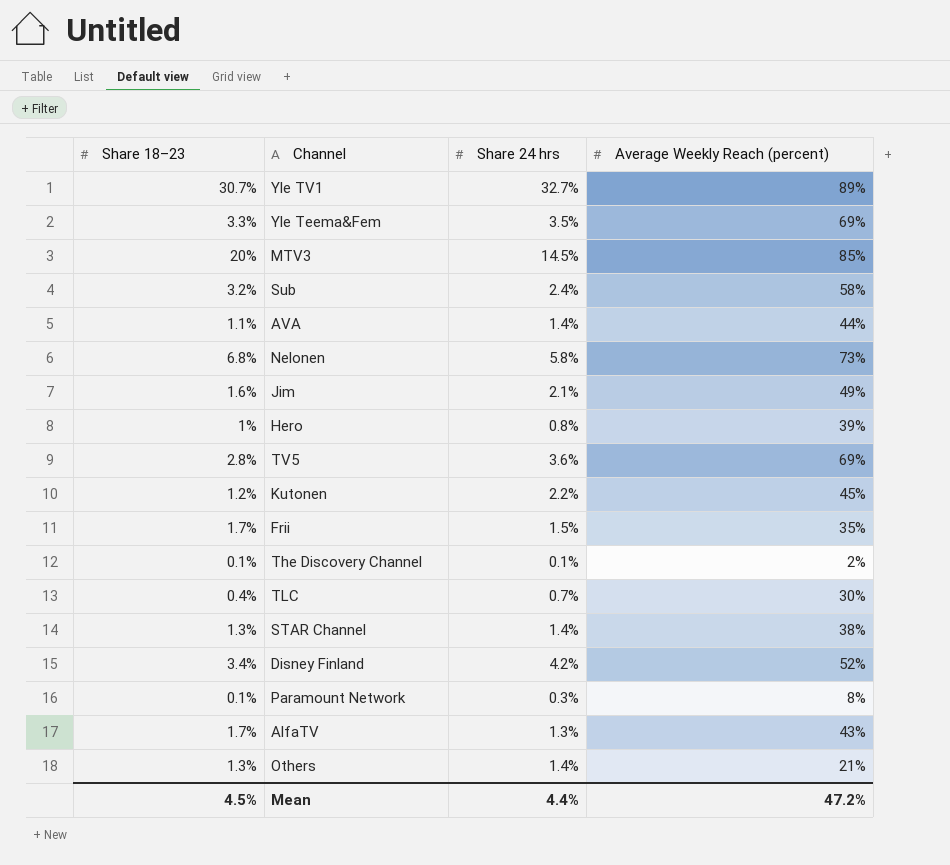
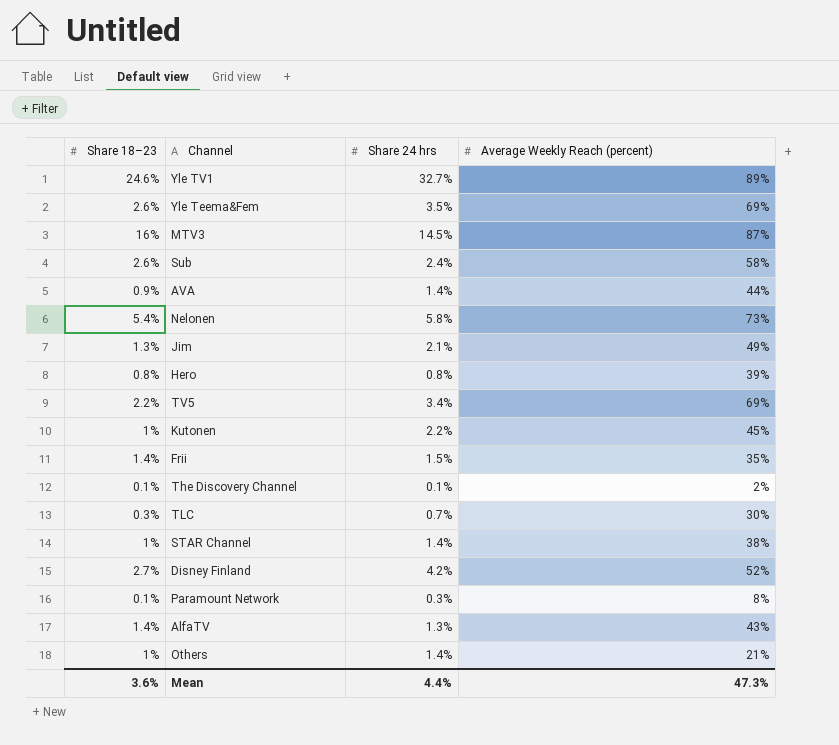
Yle TV1 | Share 18–23: 30.7% -> 24.6%
Yle Teema&Fem | Share 18–23: 3.3% -> 2.6%
MTV3 | Share 18–23: 20% -> 16%
MTV3 | Average Weekly Reach (percent): 85% -> 87%
Sub | Share 18–23: 3.2% -> 2.6%
AVA | Share 18–23: 1.1% -> 0.9%
Nelonen | Share 18–23: 6.8% -> 5.4%
Jim | Share 18–23: 1.6% -> 1.3%
Hero | Share 18–23: 1% -> 0.8%
TV5 | Share 18–23: 2.8% -> 2.2%
TV5 | Share 24 hrs: 3.6% -> 3.4%
Kutonen | Share 18–23: 1.2% -> 1%
Frii | Share 18–23: 1.7% -> 1.4%
TLC | Share 18–23: 0.4% -> 0.3%
STAR Channel | Share 18–23: 1.3% -> 1%
Disney Finland | Share 18–23: 3.4% -> 2.7%
AlfaTV | Share 18–23: 1.7% -> 1.4%
Others | Share 18–23: 1.3% -> 1%
Mean | Share 18–23: 4.5% -> 3.6%
Mean | Average Weekly Reach (percent): 47.2% -> 47.3%

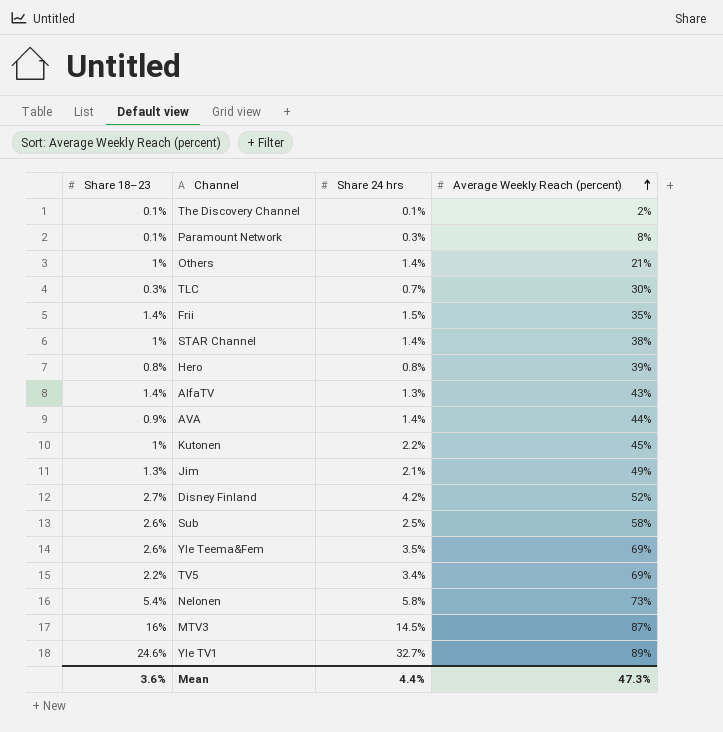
row order: none -> Average Weekly Reach (percent) ascending
Sub | Share 24 hrs: 2.4% -> 2.5%

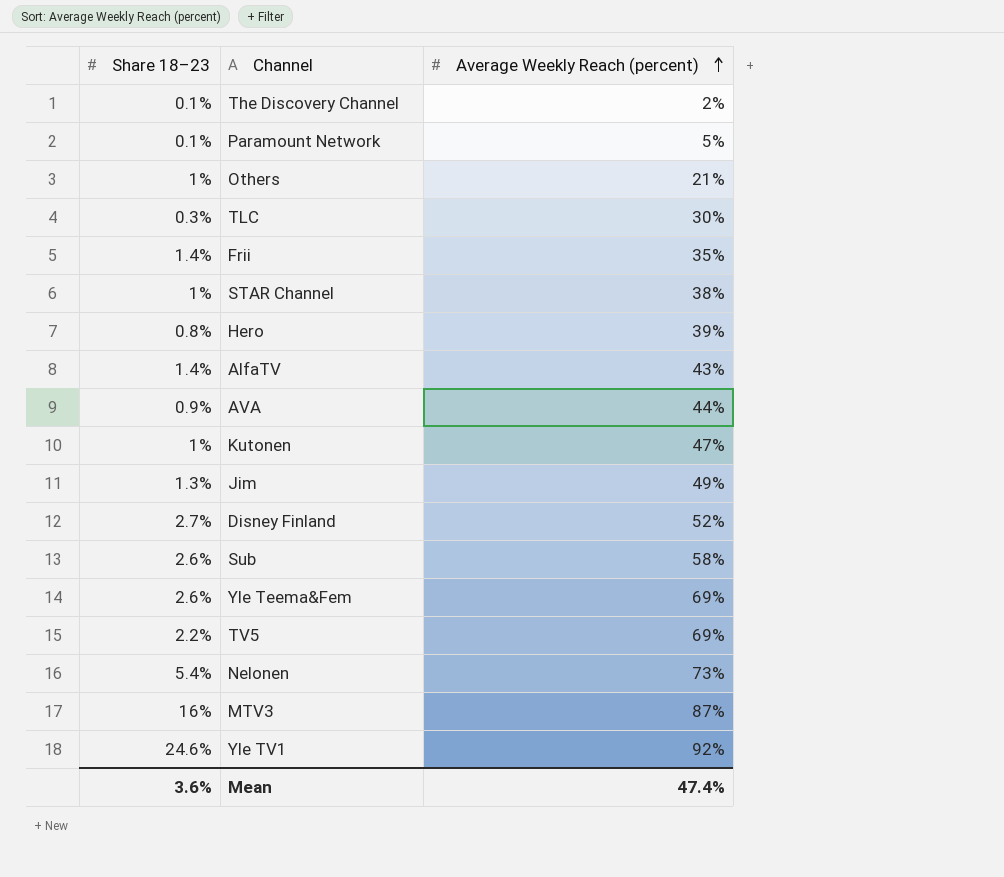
column Share 24 hrs | position: 3 -> none
Paramount Network | Average Weekly Reach (percent): 8% -> 5%
Kutonen | Average Weekly Reach (percent): 45% -> 47%
Yle TV1 | Average Weekly Reach (percent): 89% -> 92%
Mean | Average Weekly Reach (percent): 47.3% -> 47.4%

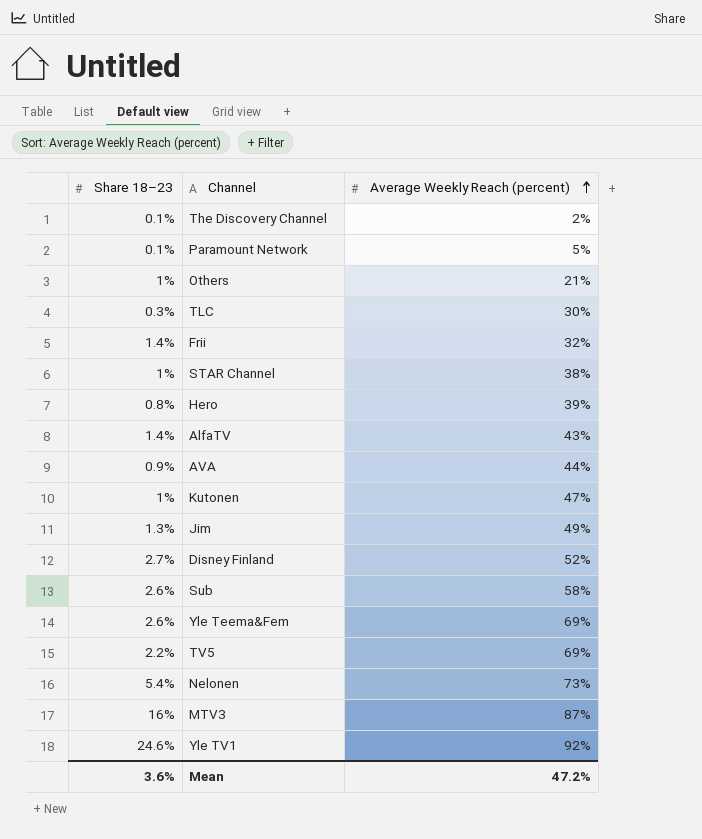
Frii | Average Weekly Reach (percent): 35% -> 32%
Mean | Average Weekly Reach (percent): 47.4% -> 47.2%

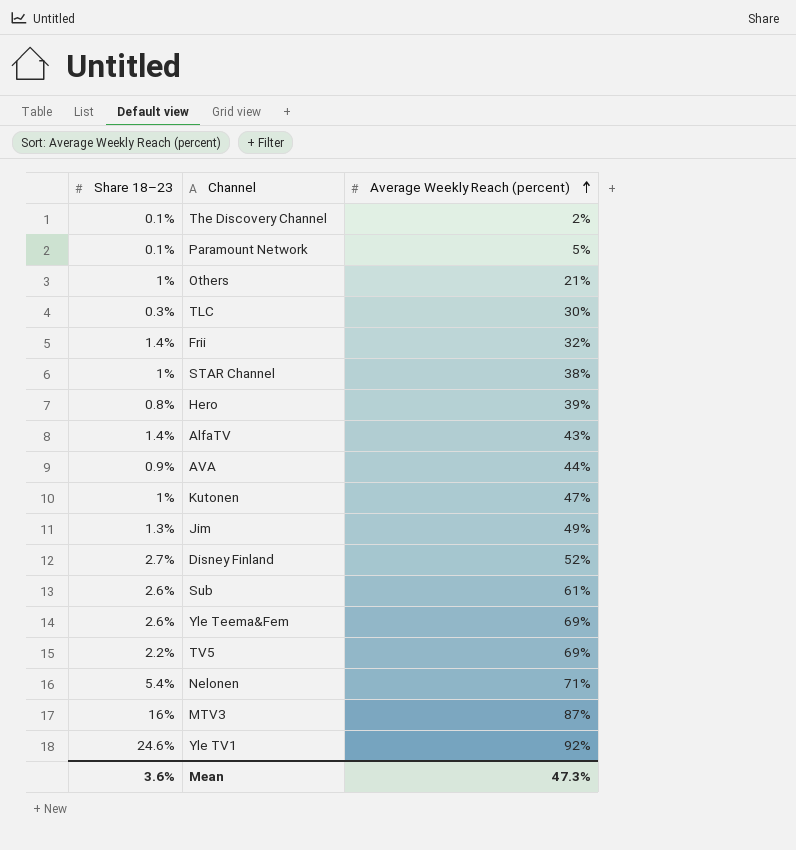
Sub | Average Weekly Reach (percent): 58% -> 61%
Nelonen | Average Weekly Reach (percent): 73% -> 71%
Mean | Average Weekly Reach (percent): 47.2% -> 47.3%

